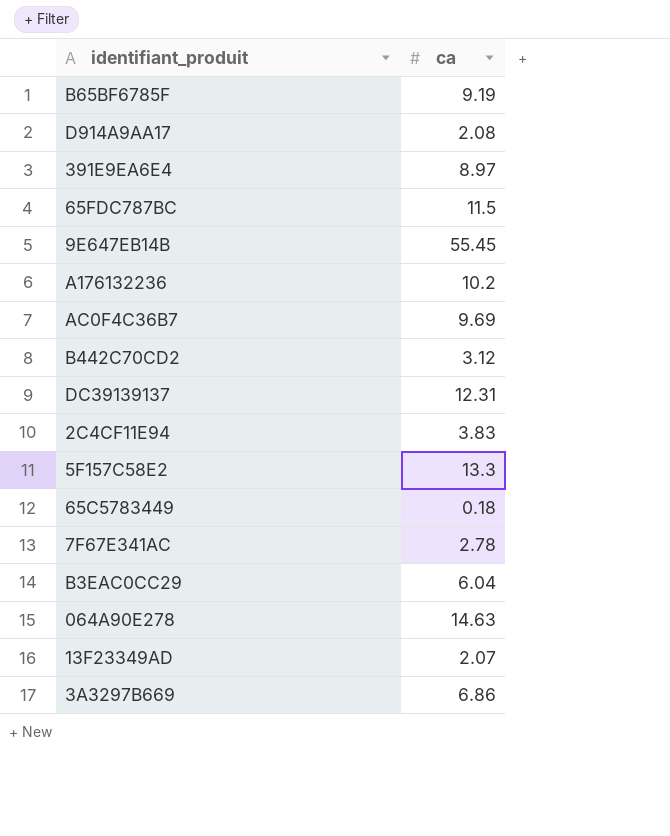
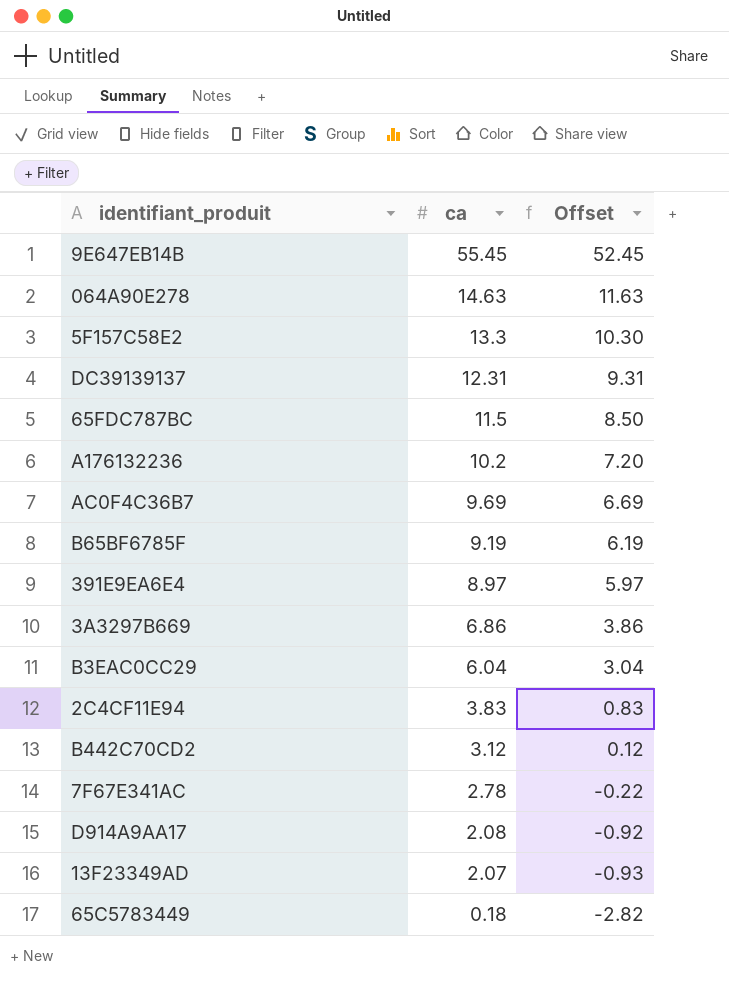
row order: none -> ca descending
column Offset | formula: none -> [ca] - 3

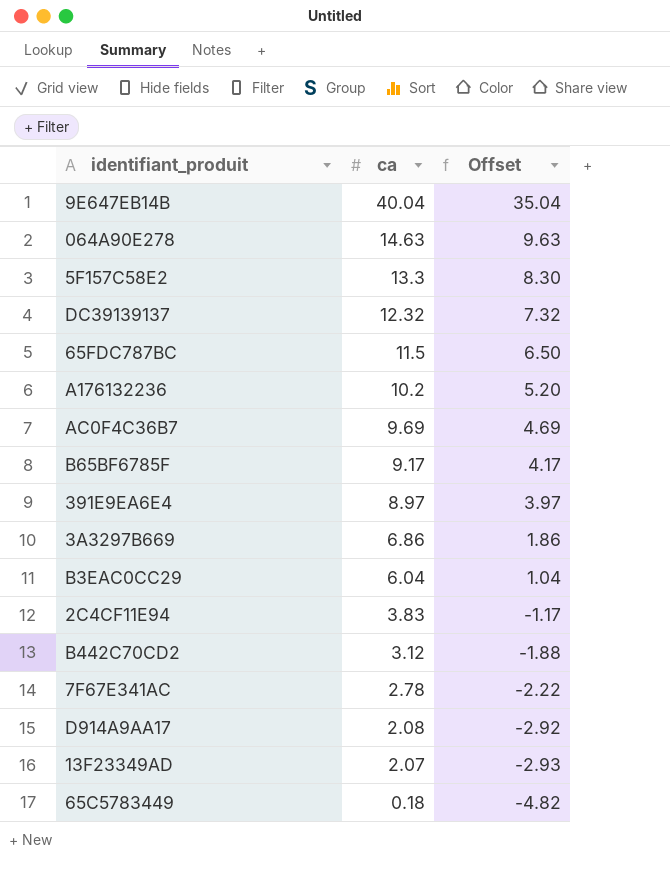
column Offset | formula: [ca] - 3 -> [ca] - 5
9E647EB14B | ca: 55.45 -> 40.04
DC39139137 | ca: 12.31 -> 12.32
B65BF6785F | ca: 9.19 -> 9.17

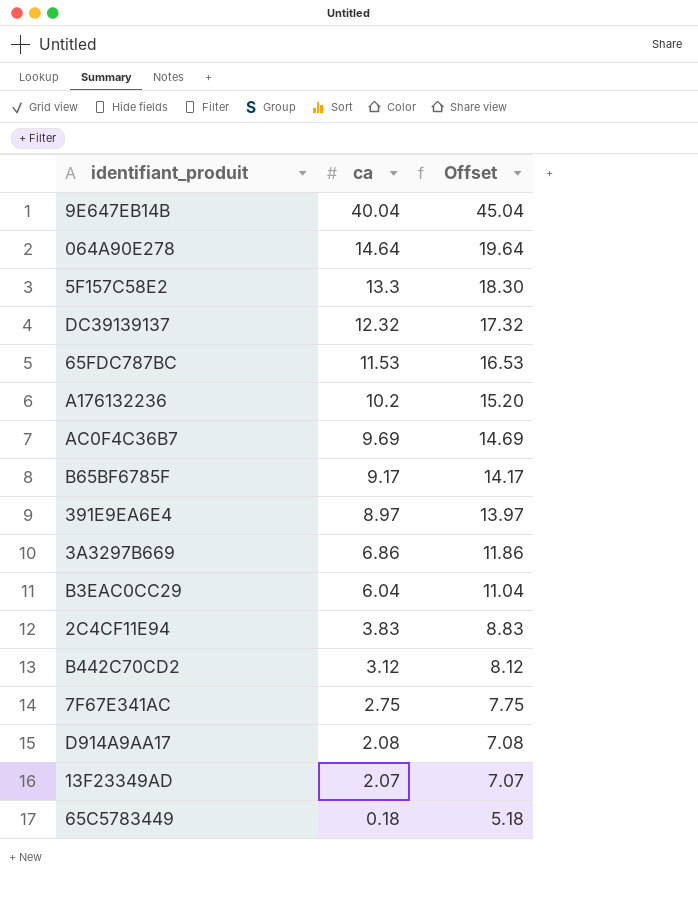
column Offset | formula: [ca] - 5 -> [ca] + 5
064A90E278 | ca: 14.63 -> 14.64
65FDC787BC | ca: 11.5 -> 11.53
7F67E341AC | ca: 2.78 -> 2.75

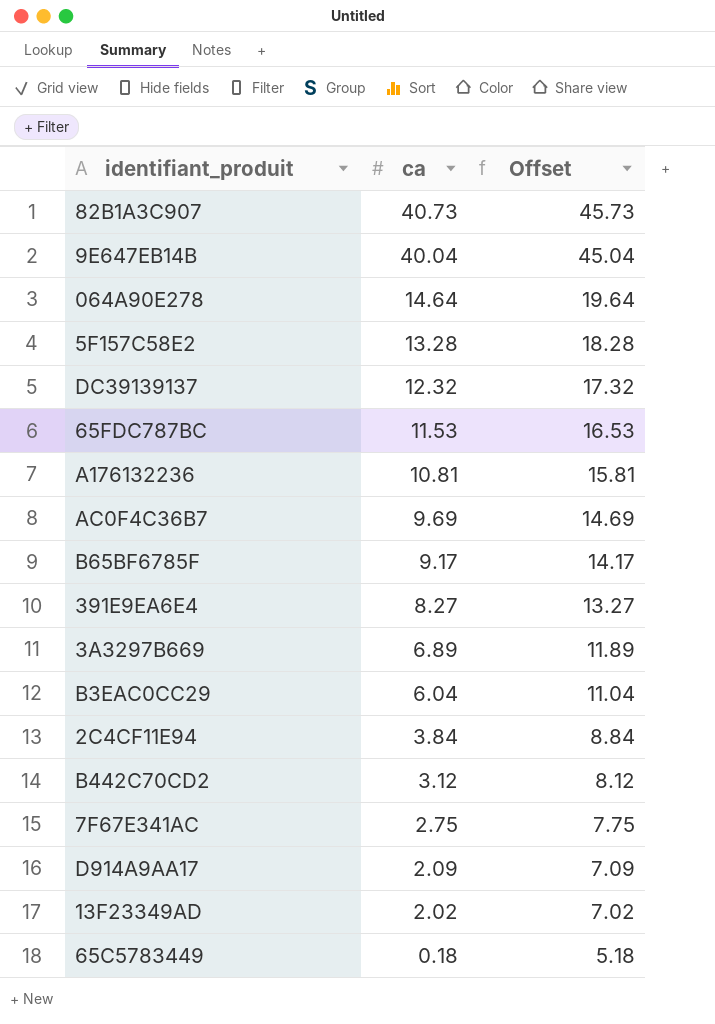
row 82B1A3C907: none -> 40.73 | 45.73
5F157C58E2 | ca: 13.3 -> 13.28
5F157C58E2 | Offset: 18.30 -> 18.28
A176132236 | ca: 10.2 -> 10.81
A176132236 | Offset: 15.20 -> 15.81
391E9EA6E4 | ca: 8.97 -> 8.27
391E9EA6E4 | Offset: 13.97 -> 13.27
3A3297B669 | ca: 6.86 -> 6.89
3A3297B669 | Offset: 11.86 -> 11.89
2C4CF11E94 | ca: 3.83 -> 3.84
2C4CF11E94 | Offset: 8.83 -> 8.84
D914A9AA17 | ca: 2.08 -> 2.09
D914A9AA17 | Offset: 7.08 -> 7.09
13F23349AD | ca: 2.07 -> 2.02
13F23349AD | Offset: 7.07 -> 7.02

